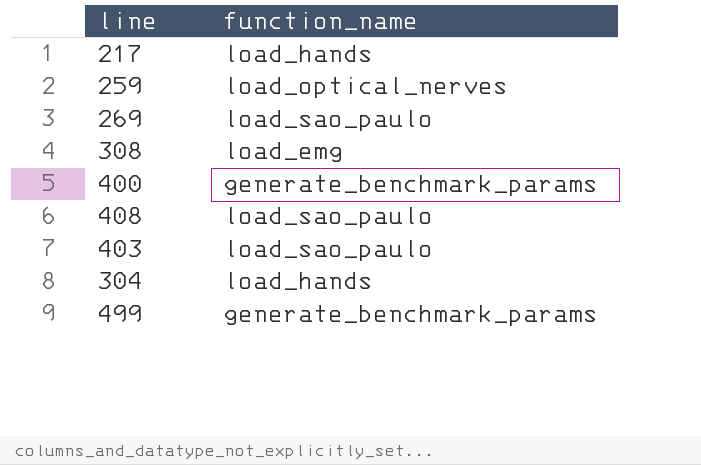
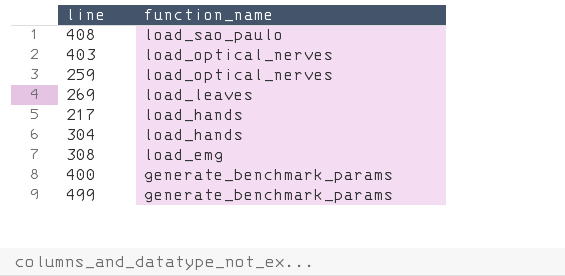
row order: none -> function_name descending
403 | function_name: load_sao_paulo -> load_optical_nerves
269 | function_name: load_sao_paulo -> load_leaves

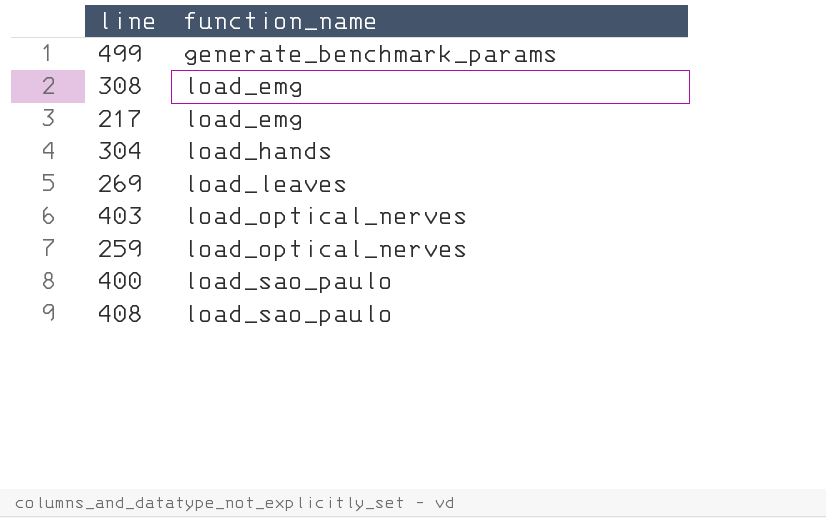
row order: function_name descending -> function_name ascending
217 | function_name: load_hands -> load_emg
400 | function_name: generate_benchmark_params -> load_sao_paulo

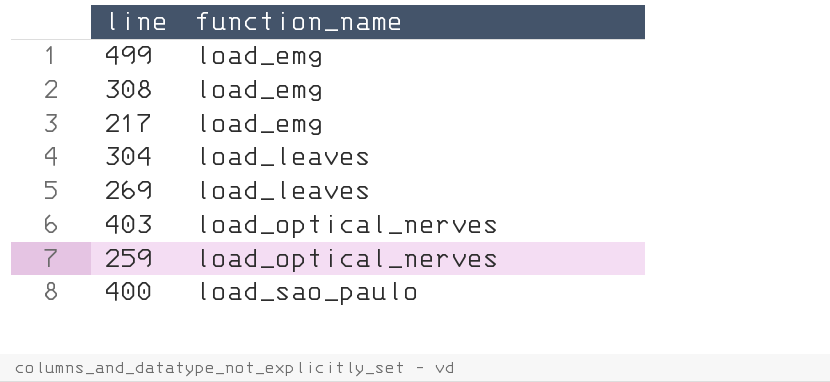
row 408: load_sao_paulo -> none
499 | function_name: generate_benchmark_params -> load_emg
304 | function_name: load_hands -> load_leaves

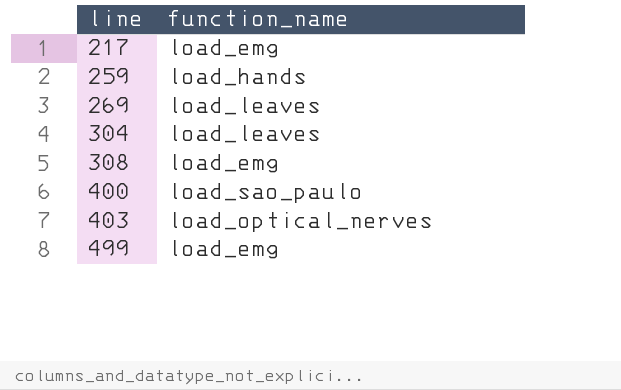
row order: function_name ascending -> line ascending
259 | function_name: load_optical_nerves -> load_hands

